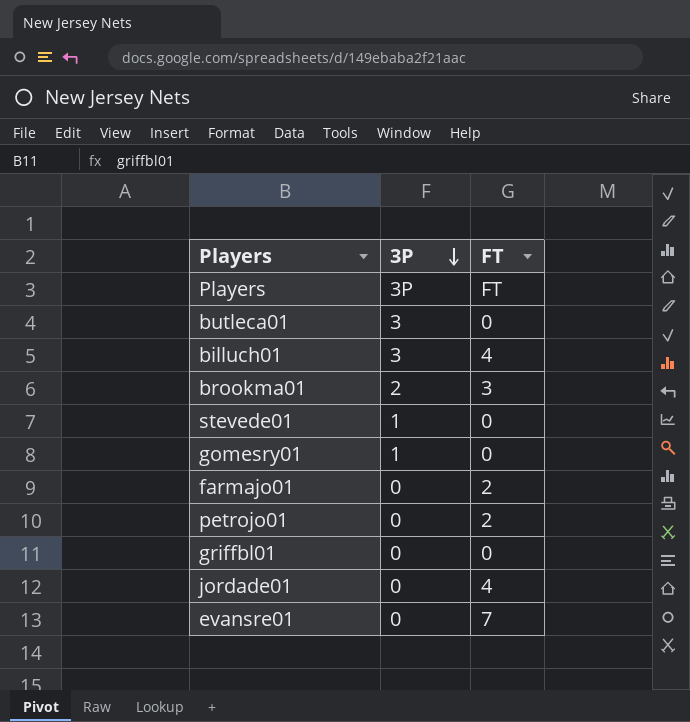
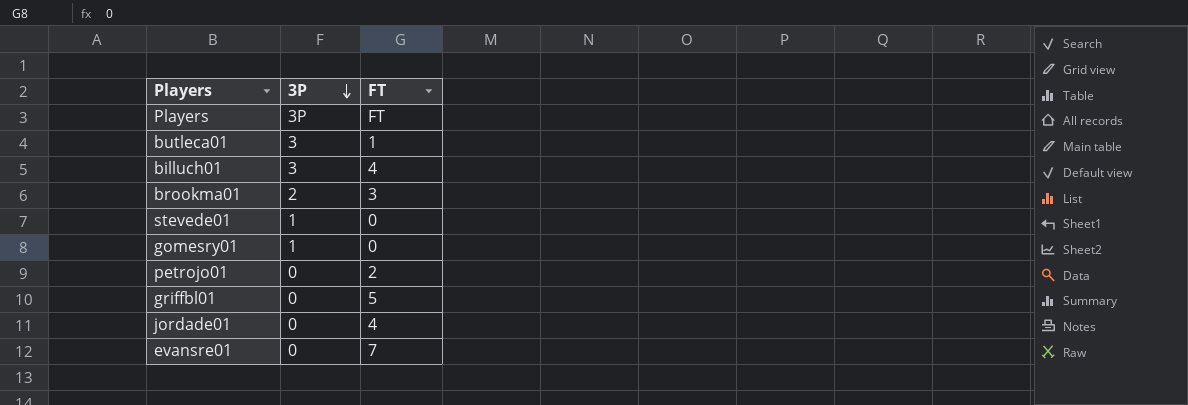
row farmajo01: 0 | 2 -> none
butleca01 | FT: 0 -> 1
griffbl01 | FT: 0 -> 5

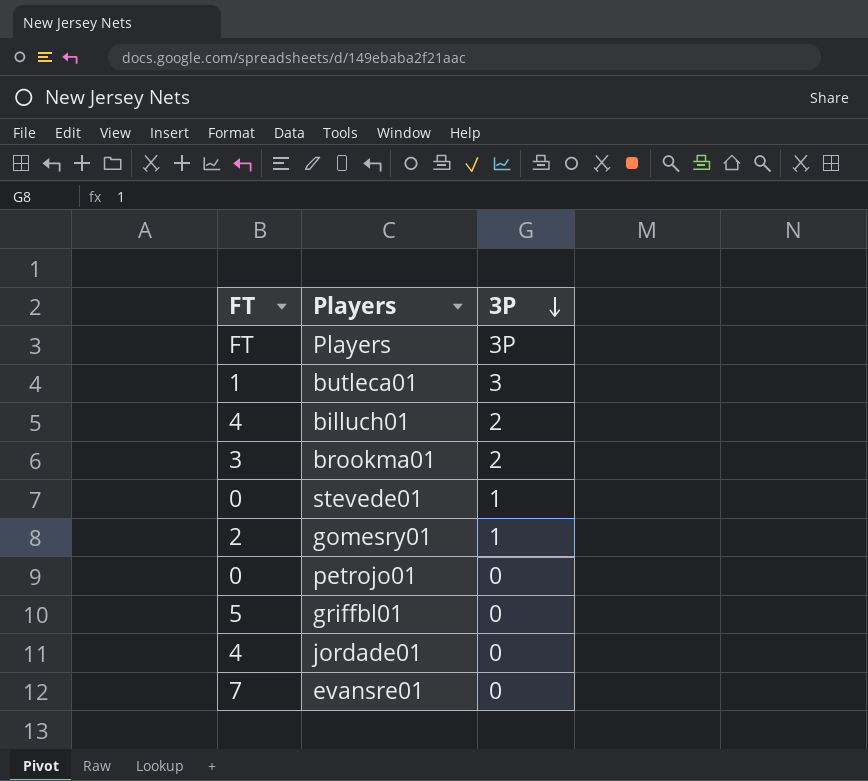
column FT | position: 3 -> 1
billuch01 | 3P: 3 -> 2
gomesry01 | FT: 0 -> 2
petrojo01 | FT: 2 -> 0

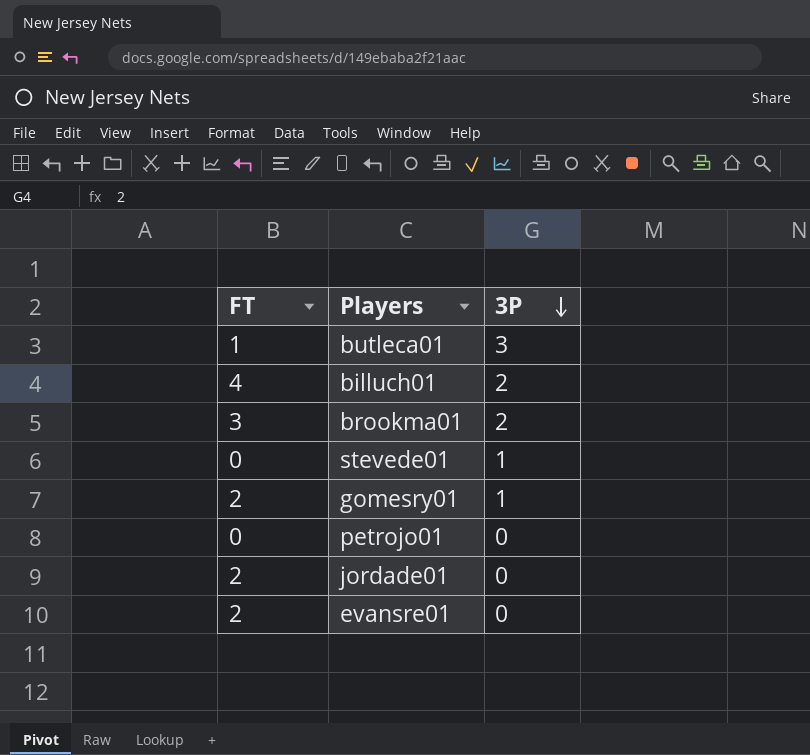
row Players: FT | 3P -> none
row griffbl01: 5 | 0 -> none
jordade01 | FT: 4 -> 2
evansre01 | FT: 7 -> 2

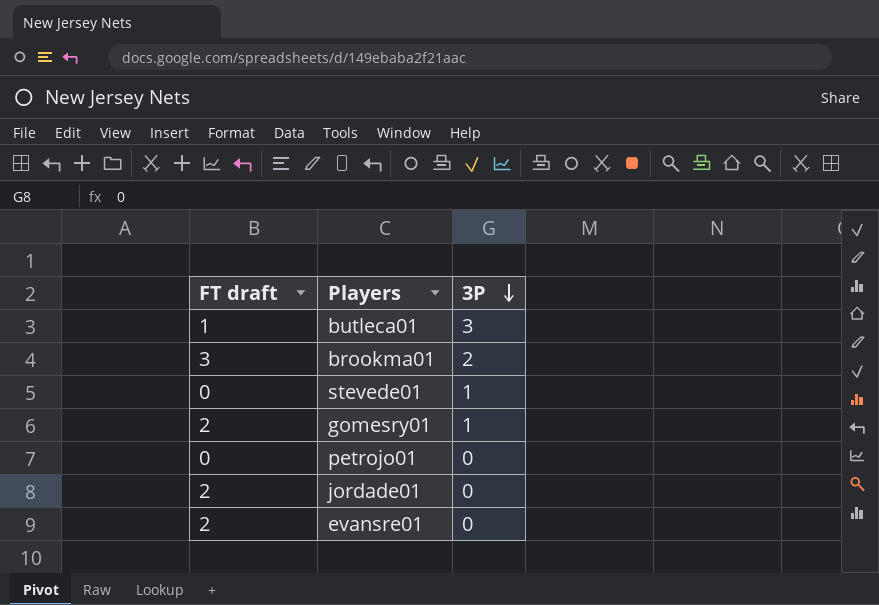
column name: FT -> FT draft
row billuch01: 4 | 2 -> none

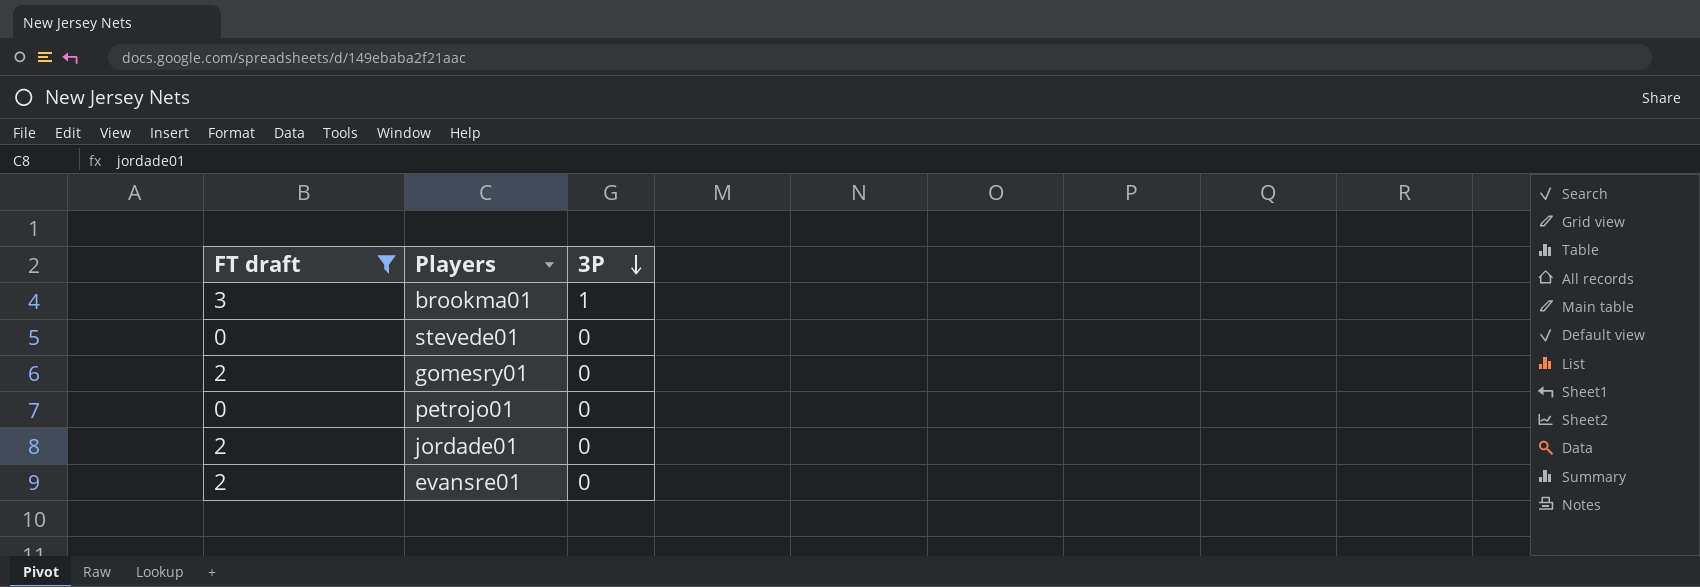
filter: none -> FT draft != 1
brookma01 | 3P: 2 -> 1
stevede01 | 3P: 1 -> 0
gomesry01 | 3P: 1 -> 0

